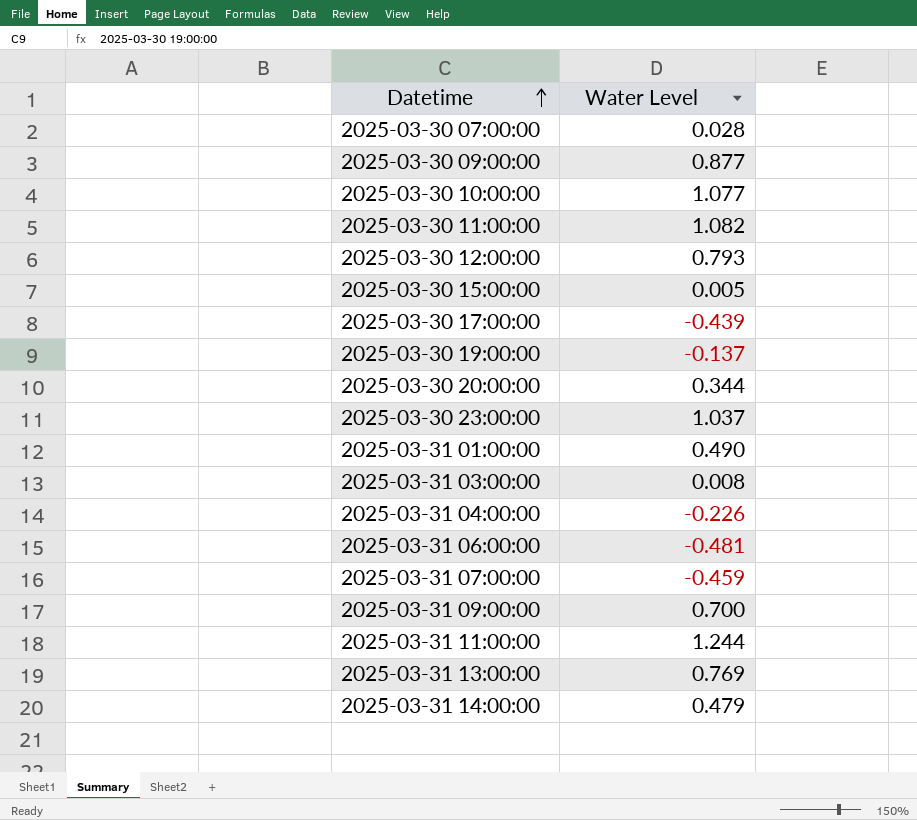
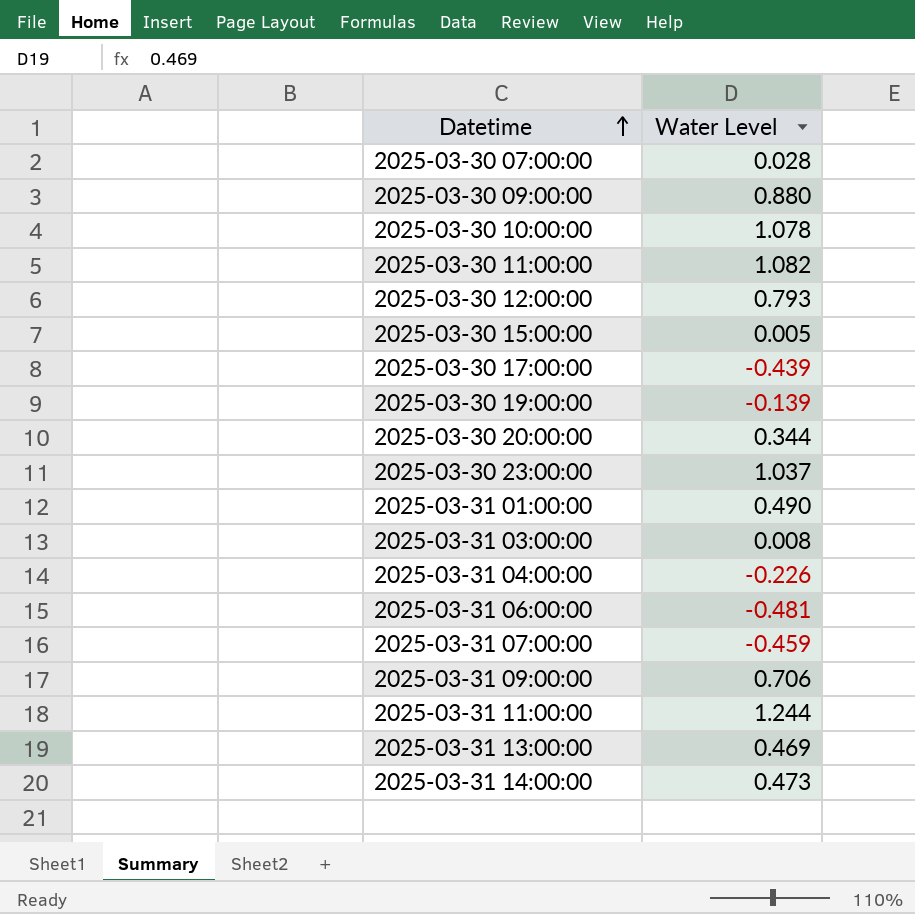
2025-03-30 09:00:00 | Water Level: 0.877 -> 0.880
2025-03-30 10:00:00 | Water Level: 1.077 -> 1.078
2025-03-30 19:00:00 | Water Level: -0.137 -> -0.139
2025-03-31 09:00:00 | Water Level: 0.700 -> 0.706
2025-03-31 13:00:00 | Water Level: 0.769 -> 0.469
2025-03-31 14:00:00 | Water Level: 0.479 -> 0.473

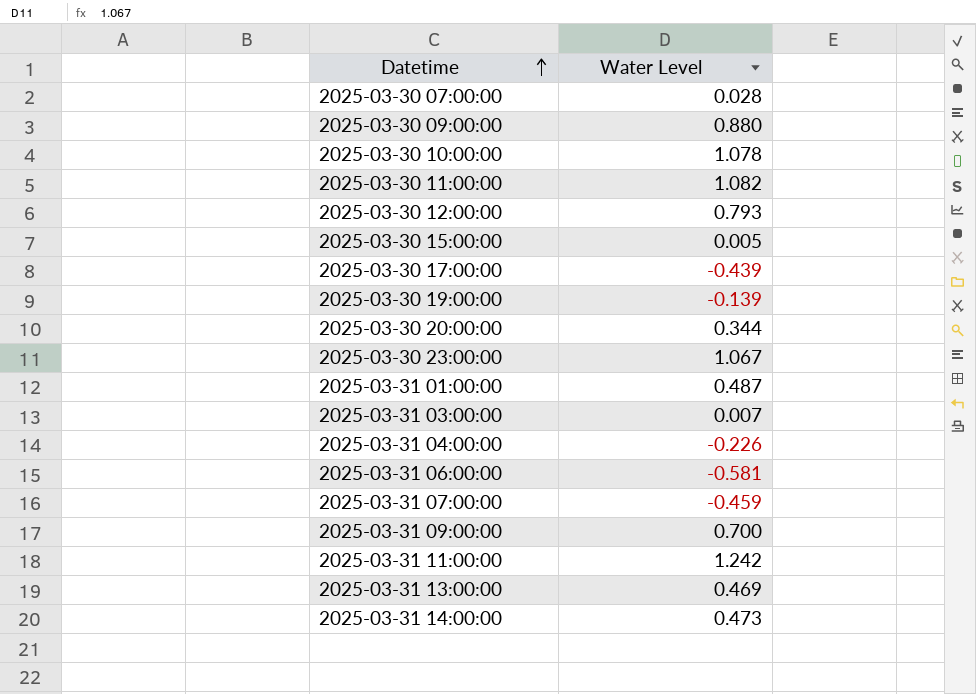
2025-03-30 23:00:00 | Water Level: 1.037 -> 1.067
2025-03-31 01:00:00 | Water Level: 0.490 -> 0.487
2025-03-31 03:00:00 | Water Level: 0.008 -> 0.007
2025-03-31 06:00:00 | Water Level: -0.481 -> -0.581
2025-03-31 09:00:00 | Water Level: 0.706 -> 0.700
2025-03-31 11:00:00 | Water Level: 1.244 -> 1.242

